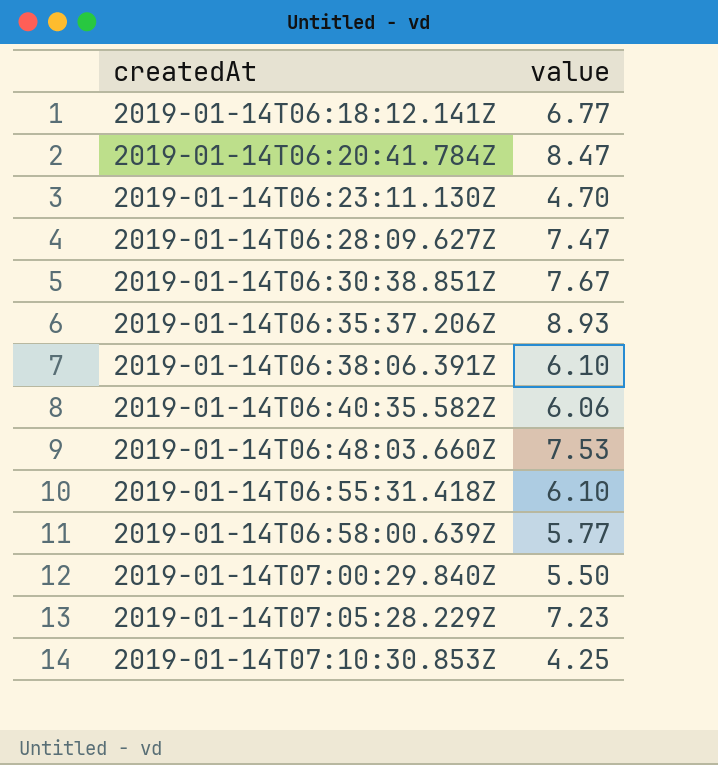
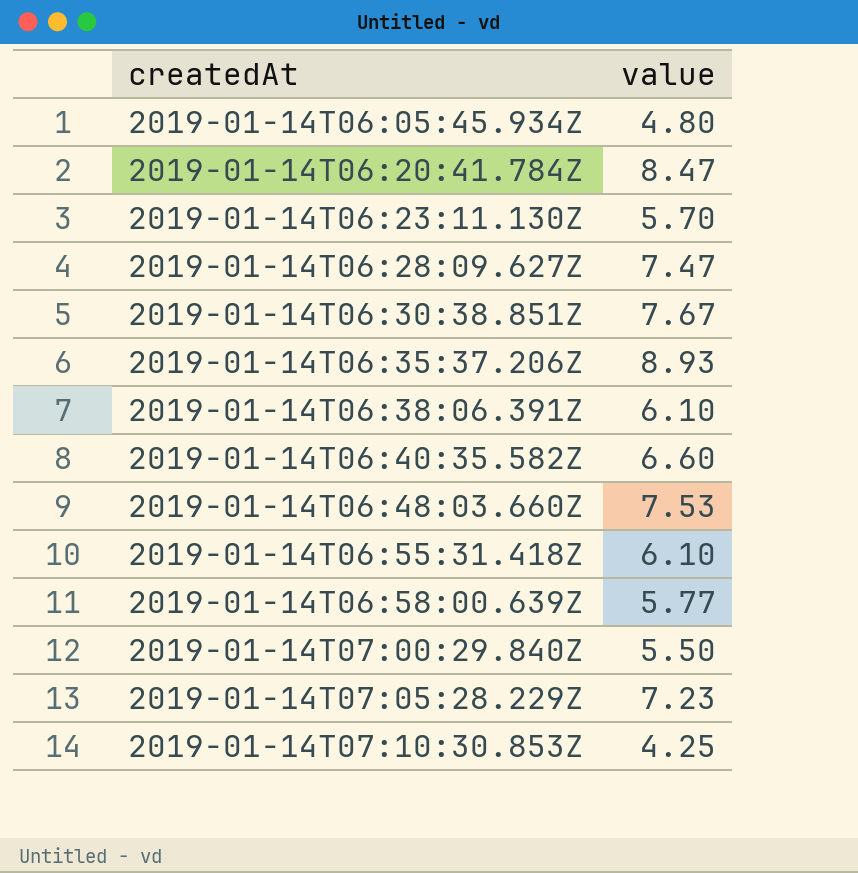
row 2019-01-14T06:18:12.141Z: 6.77 -> none
row 2019-01-14T06:05:45.934Z: none -> 4.80
2019-01-14T06:23:11.130Z | value: 4.70 -> 5.70
2019-01-14T06:40:35.582Z | value: 6.06 -> 6.60

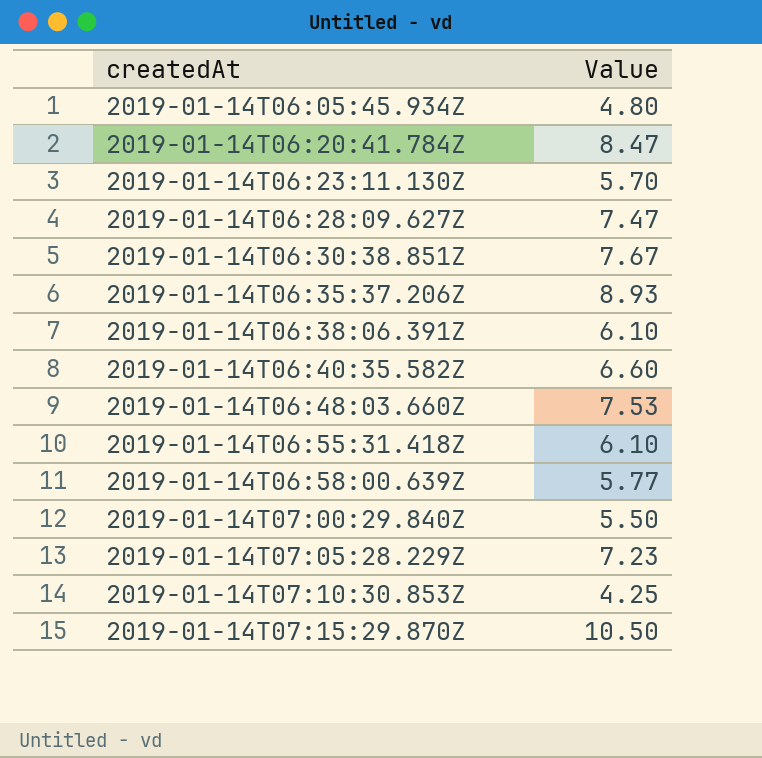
column name: value -> Value
row 2019-01-14T07:15:29.870Z: none -> 10.50

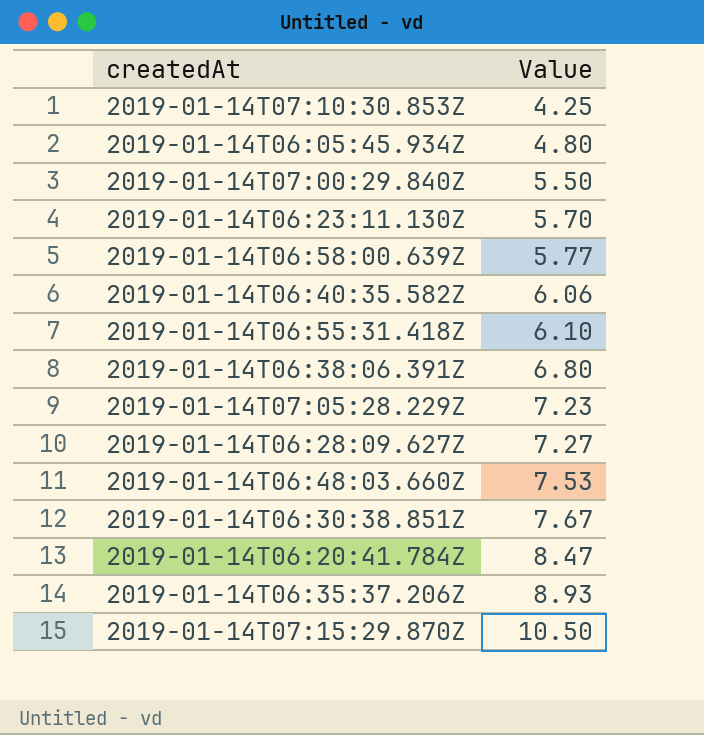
row order: createdAt ascending -> Value ascending
2019-01-14T06:40:35.582Z | Value: 6.60 -> 6.06
2019-01-14T06:38:06.391Z | Value: 6.10 -> 6.80
2019-01-14T06:28:09.627Z | Value: 7.47 -> 7.27

